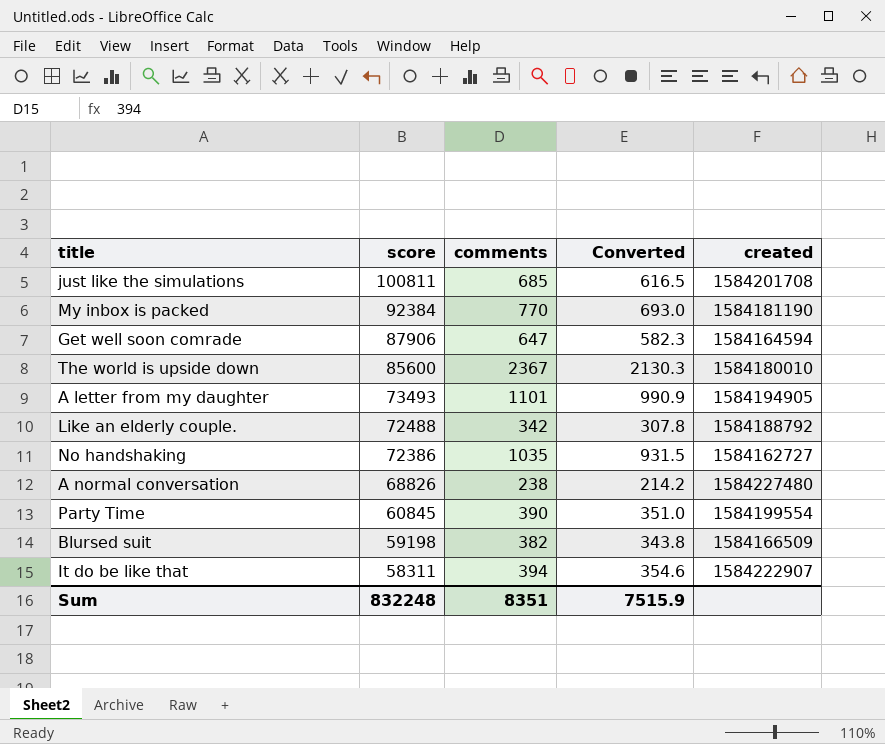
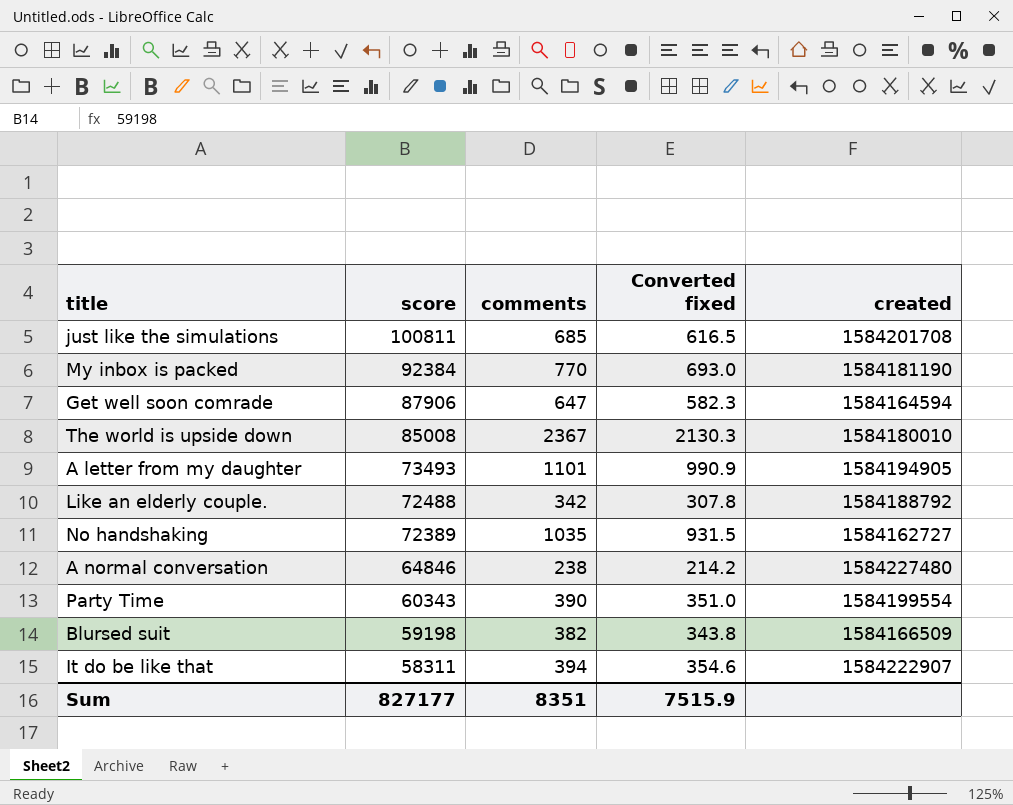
column name: Converted -> Converted fixed
The world is upside down | score: 85600 -> 85008
No handshaking | score: 72386 -> 72389
A normal conversation | score: 68826 -> 64846
Party Time | score: 60845 -> 60343
Sum | score: 832248 -> 827177

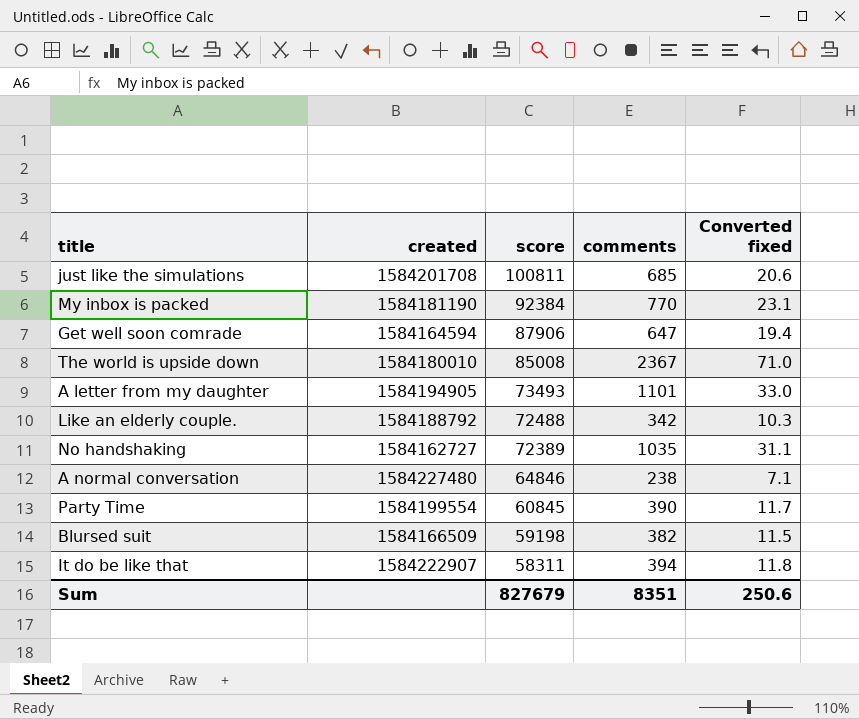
column created | position: 5 -> 2
column Converted fixed | formula: [comments] * 0.9 -> [comments] * 0.03
Party Time | score: 60343 -> 60845
Sum | score: 827177 -> 827679
Sum | Converted fixed: 7515.9 -> 250.6

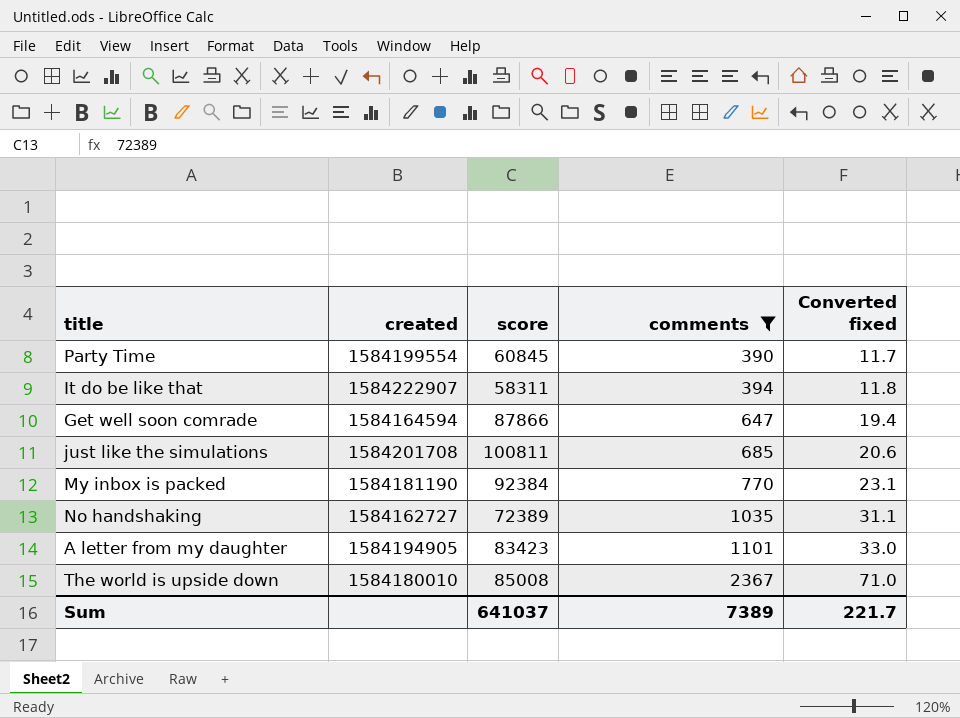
filter: none -> comments >= 390
row order: score descending -> comments ascending
Get well soon comrade | score: 87906 -> 87866
A letter from my daughter | score: 73493 -> 83423
Sum | score: 827679 -> 641037
Sum | comments: 8351 -> 7389
Sum | Converted fixed: 250.6 -> 221.7

